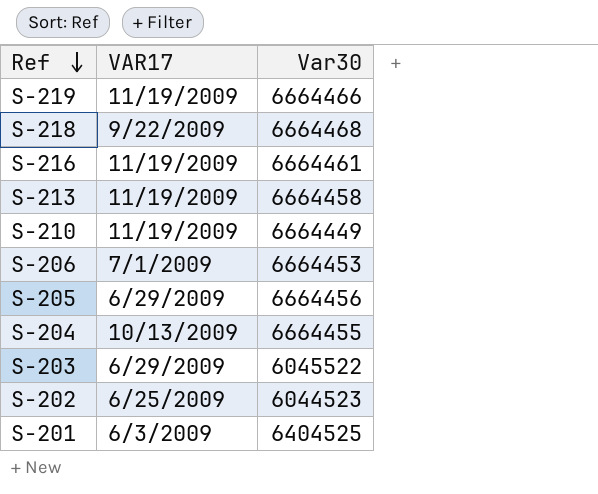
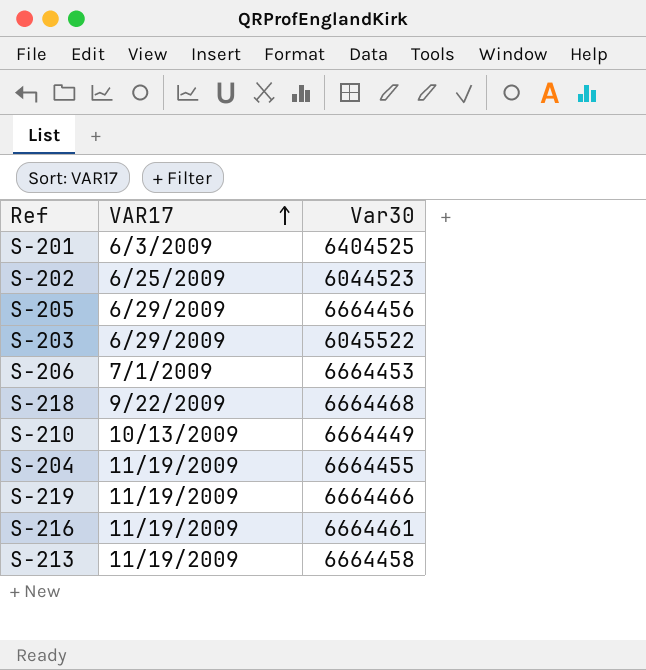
row order: Ref descending -> VAR17 ascending
S-210 | VAR17: 11/19/2009 -> 10/13/2009
S-204 | VAR17: 10/13/2009 -> 11/19/2009

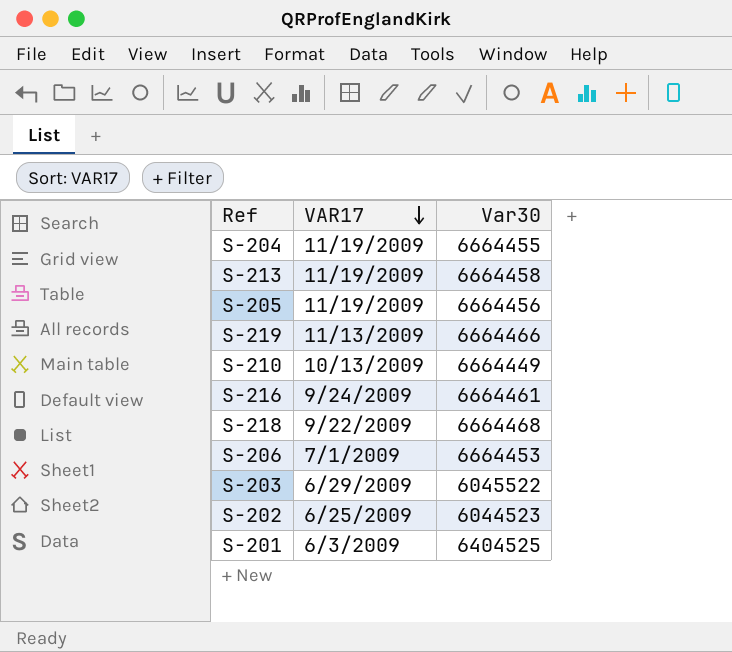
row order: VAR17 ascending -> VAR17 descending
S-205 | VAR17: 6/29/2009 -> 11/19/2009
S-219 | VAR17: 11/19/2009 -> 11/13/2009
S-216 | VAR17: 11/19/2009 -> 9/24/2009

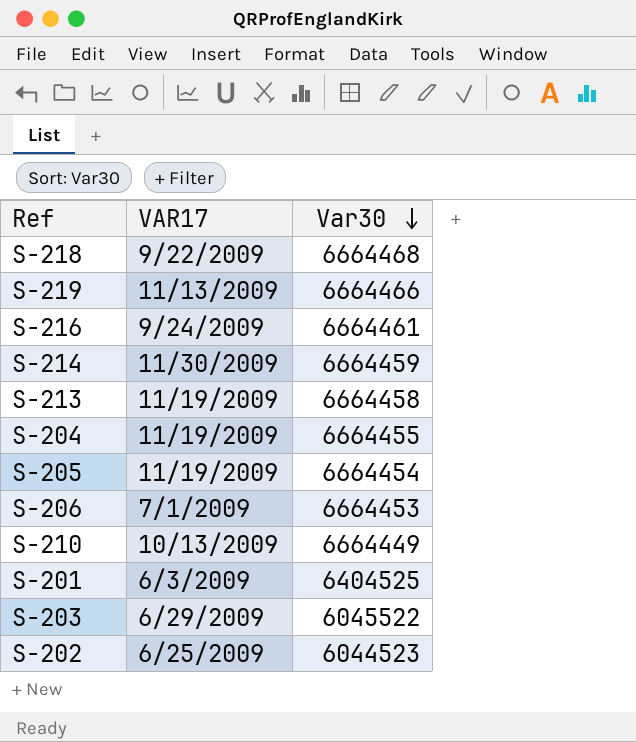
row order: VAR17 descending -> Var30 descending
row S-214: none -> 11/30/2009 | 6664459
S-205 | Var30: 6664456 -> 6664454

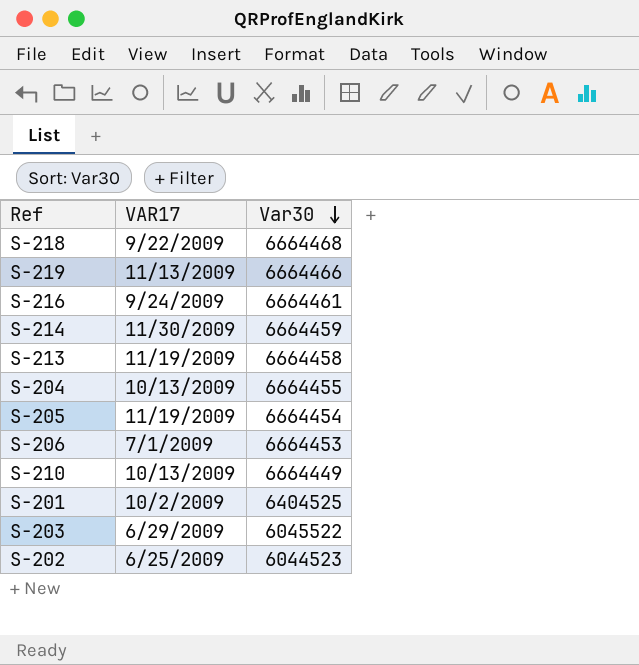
S-204 | VAR17: 11/19/2009 -> 10/13/2009
S-201 | VAR17: 6/3/2009 -> 10/2/2009

